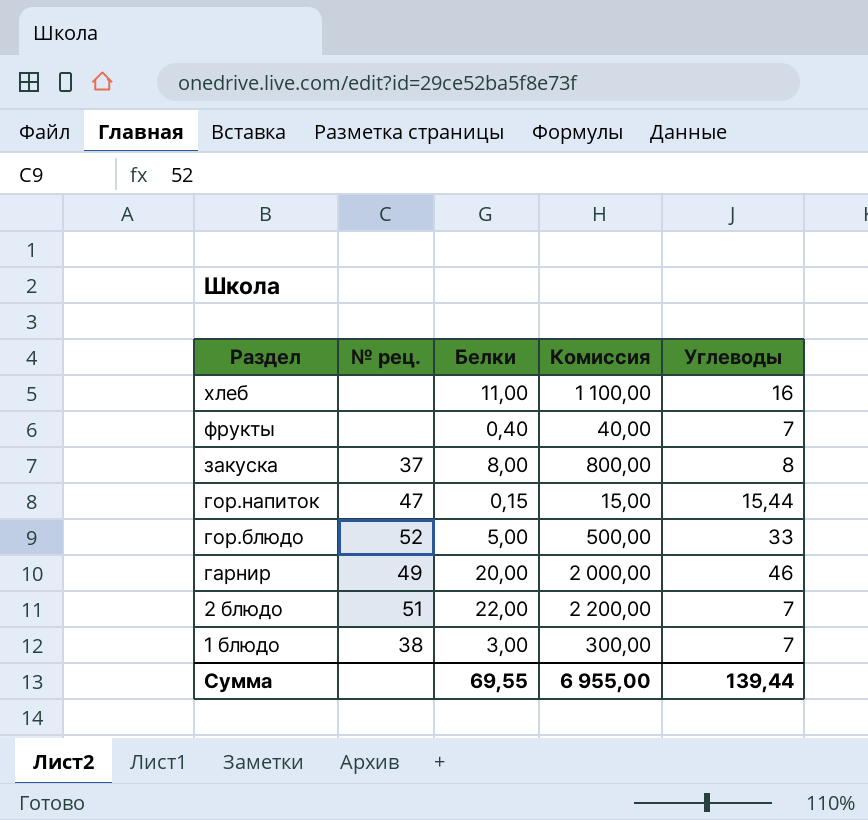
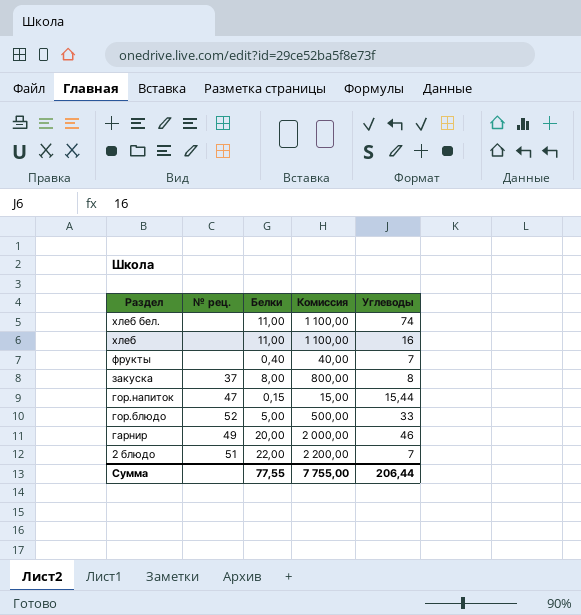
row 1 блюдо: 38 | 3,00 | 300,00 | 7 -> none
row хлеб бел.: none -> none | 11,00 | 1 100,00 | 74
Сумма | Белки: 69,55 -> 77,55
Сумма | Комиссия: 6 955,00 -> 7 755,00
Сумма | Углеводы: 139,44 -> 206,44

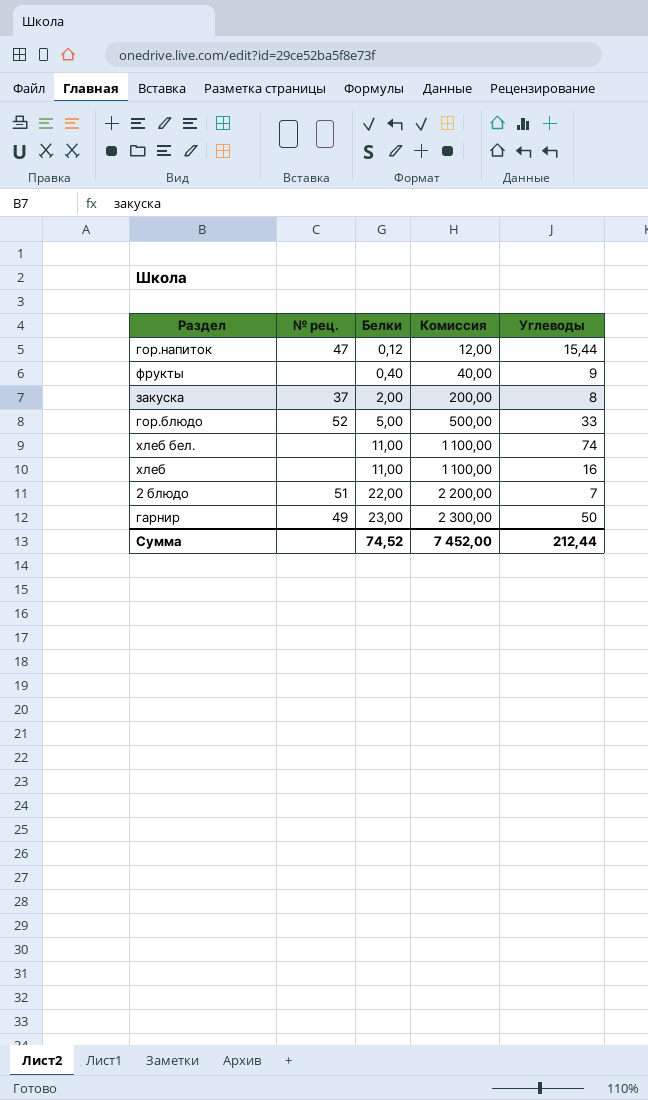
row order: Раздел descending -> Белки ascending
гор.напиток | Белки: 0,15 -> 0,12
гор.напиток | Комиссия: 15,00 -> 12,00
фрукты | Углеводы: 7 -> 9
закуска | Белки: 8,00 -> 2,00
закуска | Комиссия: 800,00 -> 200,00
гарнир | Белки: 20,00 -> 23,00
гарнир | Комиссия: 2 000,00 -> 2 300,00
гарнир | Углеводы: 46 -> 50
Сумма | Белки: 77,55 -> 74,52
Сумма | Комиссия: 7 755,00 -> 7 452,00
Сумма | Углеводы: 206,44 -> 212,44

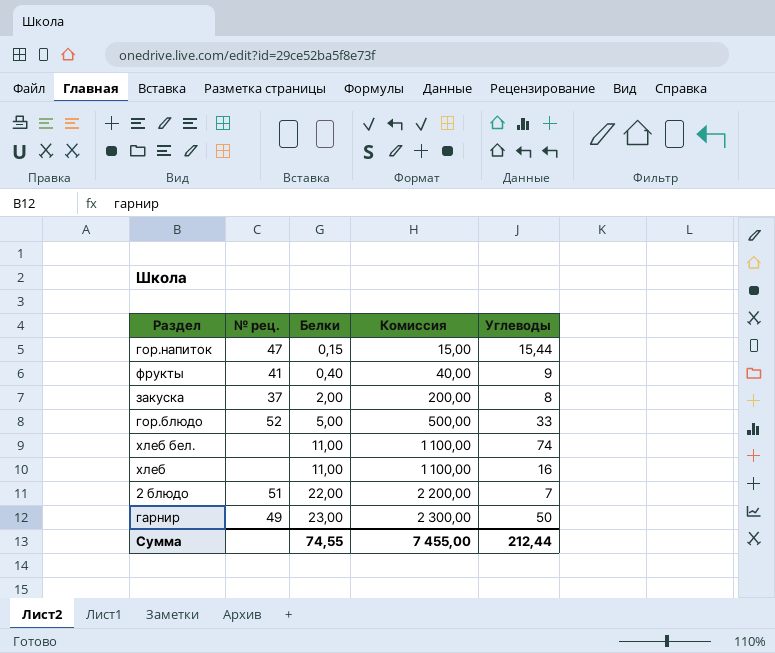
гор.напиток | Белки: 0,12 -> 0,15
гор.напиток | Комиссия: 12,00 -> 15,00
фрукты | № рец.: none -> 41
Сумма | Белки: 74,52 -> 74,55
Сумма | Комиссия: 7 452,00 -> 7 455,00

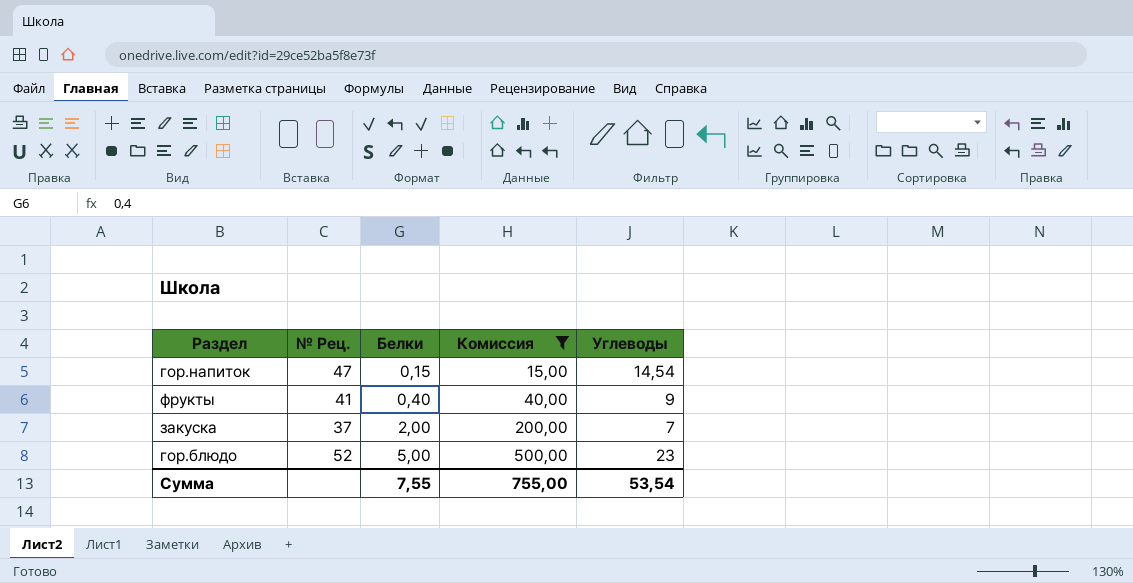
filter: none -> Комиссия <= 500,00
column name: № рец. -> № Рец.
гор.напиток | Углеводы: 15,44 -> 14,54
закуска | Углеводы: 8 -> 7
гор.блюдо | Углеводы: 33 -> 23
Сумма | Белки: 74,55 -> 7,55
Сумма | Комиссия: 7 455,00 -> 755,00
Сумма | Углеводы: 212,44 -> 53,54

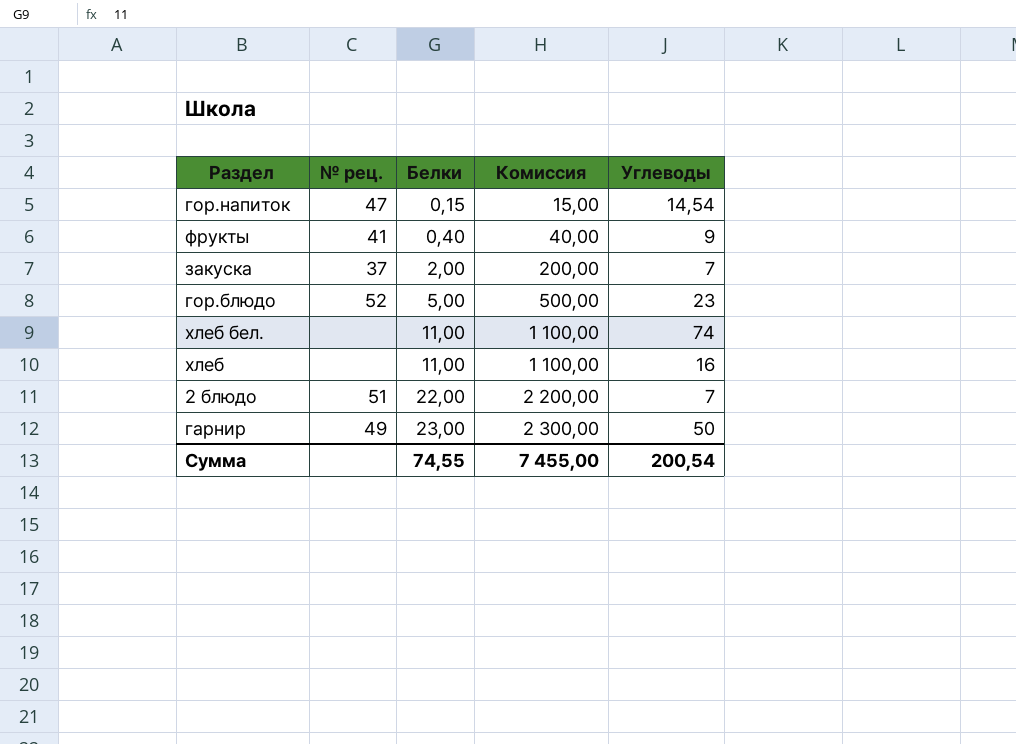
filter: Комиссия <= 500,00 -> none
column name: № Рец. -> № рец.
Сумма | Белки: 7,55 -> 74,55
Сумма | Комиссия: 755,00 -> 7 455,00
Сумма | Углеводы: 53,54 -> 200,54

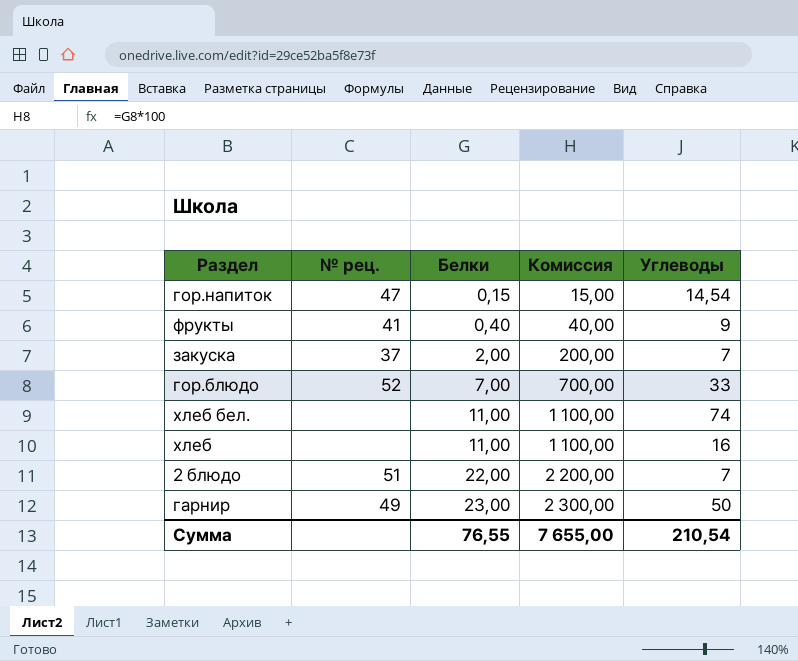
гор.блюдо | Белки: 5,00 -> 7,00
гор.блюдо | Комиссия: 500,00 -> 700,00
гор.блюдо | Углеводы: 23 -> 33
Сумма | Белки: 74,55 -> 76,55
Сумма | Комиссия: 7 455,00 -> 7 655,00
Сумма | Углеводы: 200,54 -> 210,54

